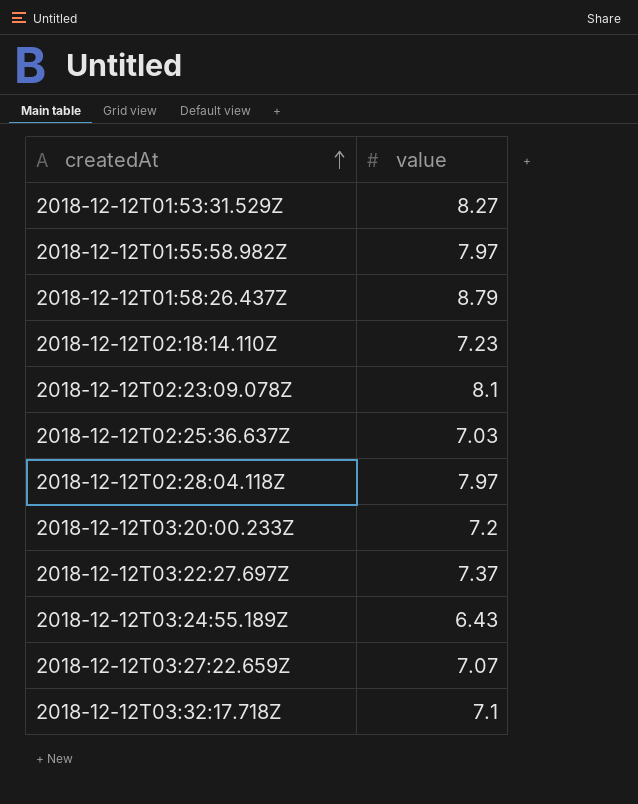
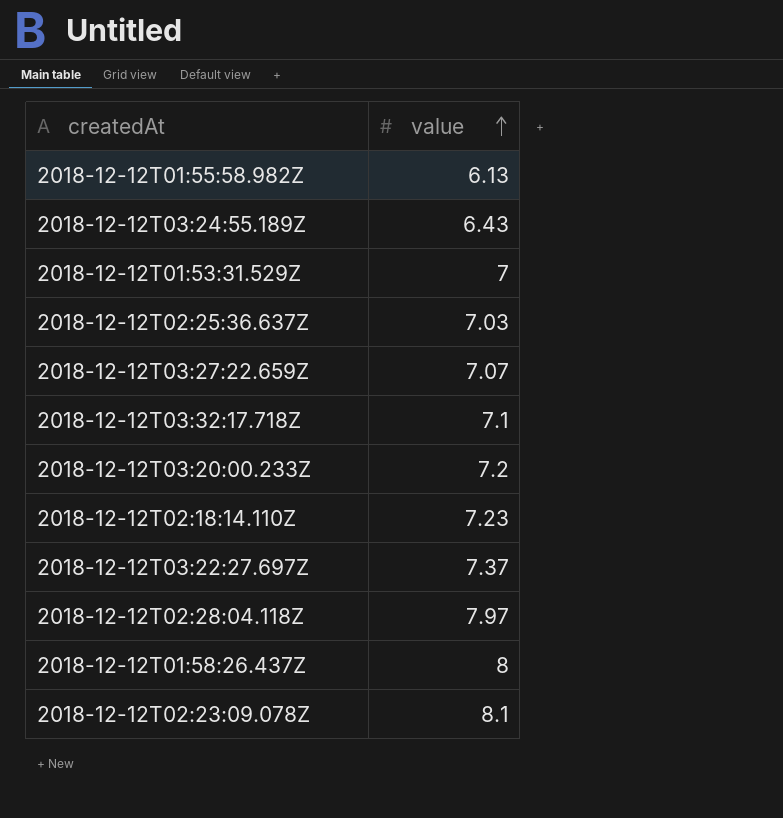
row order: createdAt ascending -> value ascending
2018-12-12T01:55:58.982Z | value: 7.97 -> 6.13
2018-12-12T01:53:31.529Z | value: 8.27 -> 7
2018-12-12T01:58:26.437Z | value: 8.79 -> 8

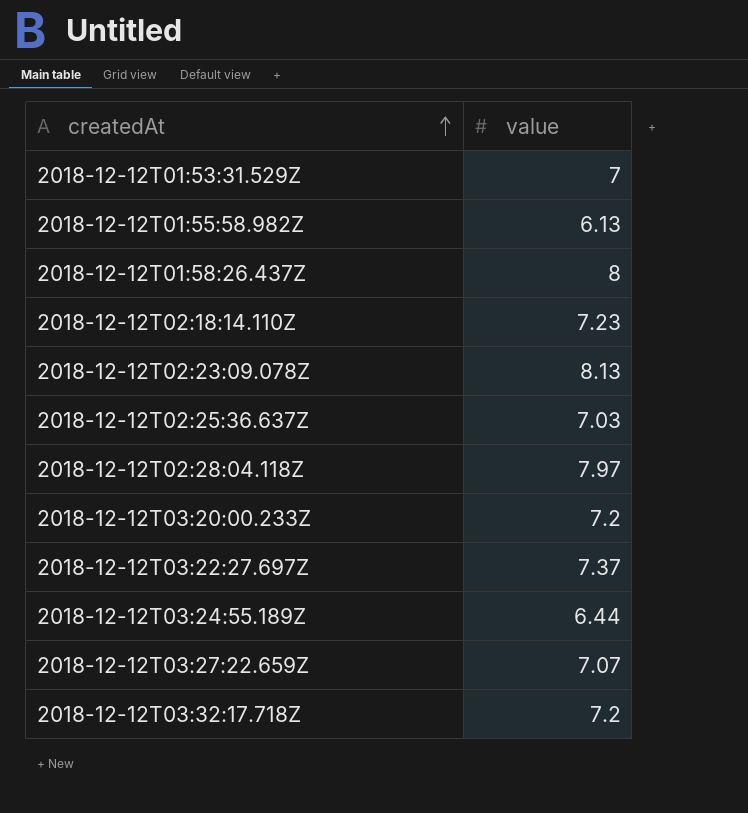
row order: value ascending -> createdAt ascending
2018-12-12T02:23:09.078Z | value: 8.1 -> 8.13
2018-12-12T03:24:55.189Z | value: 6.43 -> 6.44
2018-12-12T03:32:17.718Z | value: 7.1 -> 7.2

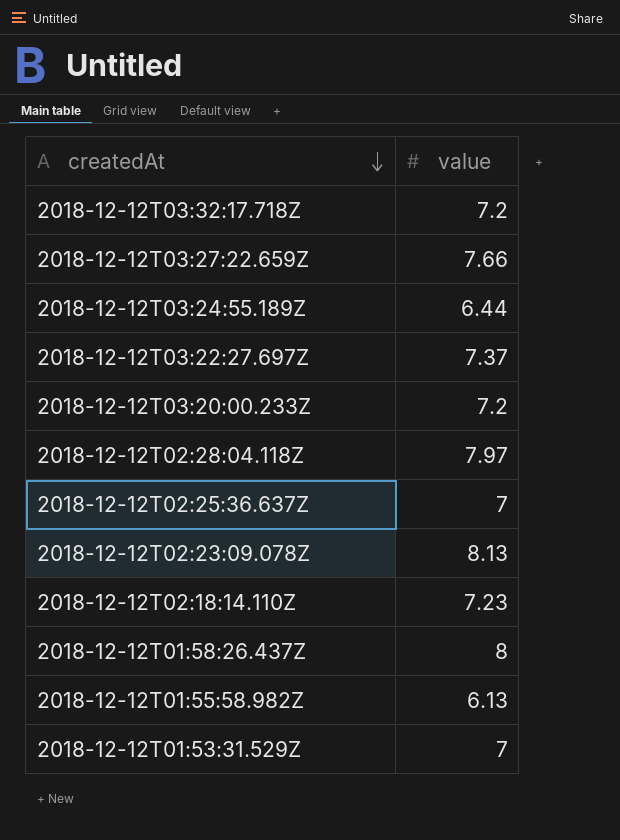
row order: createdAt ascending -> createdAt descending
2018-12-12T03:27:22.659Z | value: 7.07 -> 7.66
2018-12-12T02:25:36.637Z | value: 7.03 -> 7

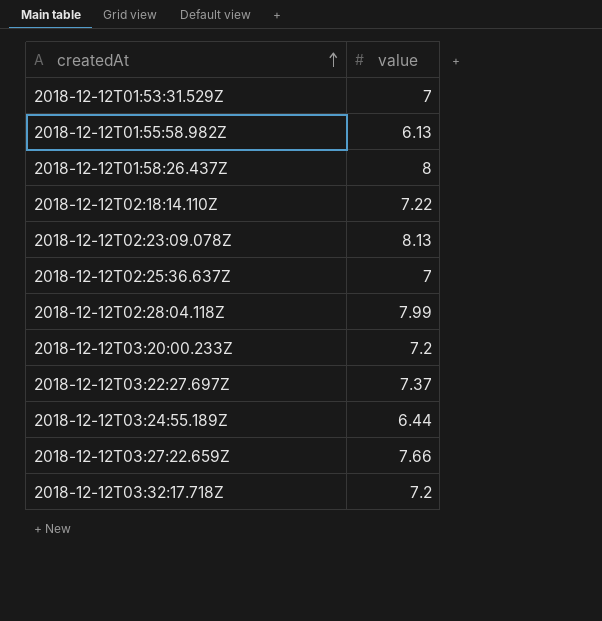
row order: createdAt descending -> createdAt ascending
2018-12-12T02:18:14.110Z | value: 7.23 -> 7.22
2018-12-12T02:28:04.118Z | value: 7.97 -> 7.99

